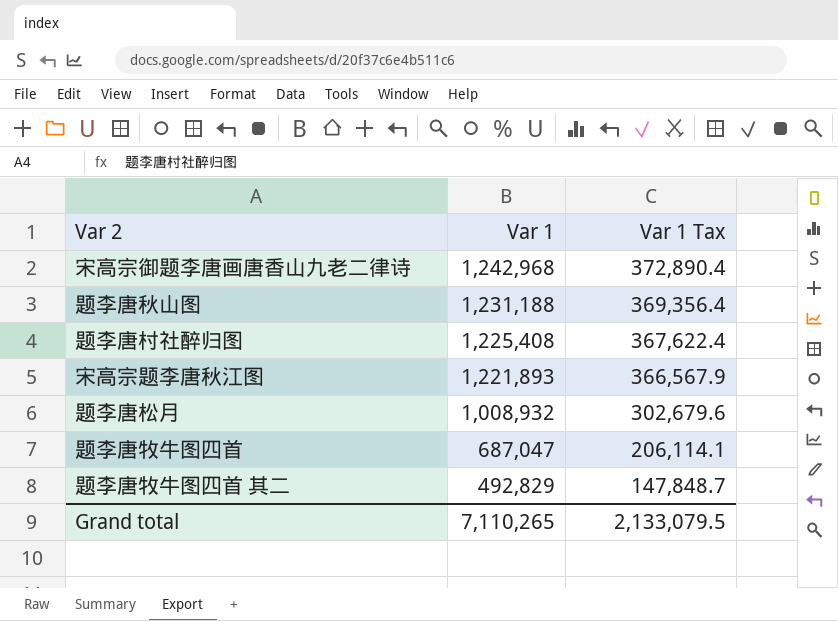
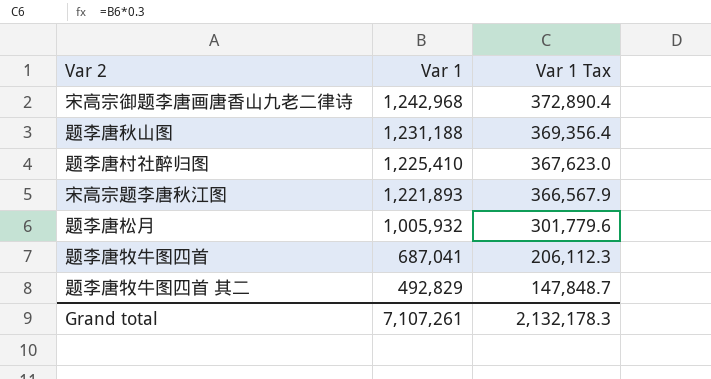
题李唐村社醉归图 | Var 1: 1,225,408 -> 1,225,410
题李唐村社醉归图 | Var 1 Tax: 367,622.4 -> 367,623.0
题李唐松月 | Var 1: 1,008,932 -> 1,005,932
题李唐松月 | Var 1 Tax: 302,679.6 -> 301,779.6
题李唐牧牛图四首 | Var 1: 687,047 -> 687,041
题李唐牧牛图四首 | Var 1 Tax: 206,114.1 -> 206,112.3
Grand total | Var 1: 7,110,265 -> 7,107,261
Grand total | Var 1 Tax: 2,133,079.5 -> 2,132,178.3

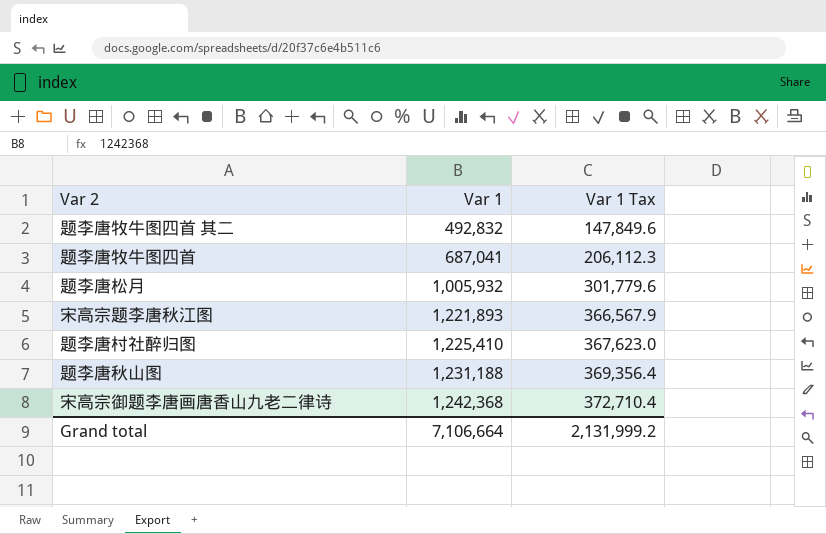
row order: Var 1 descending -> Var 1 ascending
题李唐牧牛图四首 其二 | Var 1: 492,829 -> 492,832
题李唐牧牛图四首 其二 | Var 1 Tax: 147,848.7 -> 147,849.6
宋高宗御题李唐画唐香山九老二律诗 | Var 1: 1,242,968 -> 1,242,368
宋高宗御题李唐画唐香山九老二律诗 | Var 1 Tax: 372,890.4 -> 372,710.4
Grand total | Var 1: 7,107,261 -> 7,106,664
Grand total | Var 1 Tax: 2,132,178.3 -> 2,131,999.2

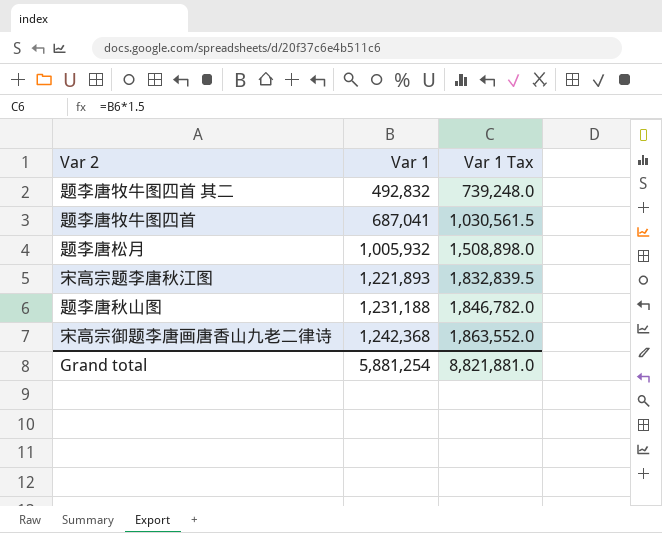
column Var 1 Tax | formula: [Var 1] * 0.3 -> [Var 1] * 1.5
row 题李唐村社醉归图: 1,225,410 | 367,623.0 -> none
Grand total | Var 1: 7,106,664 -> 5,881,254
Grand total | Var 1 Tax: 2,131,999.2 -> 8,821,881.0

